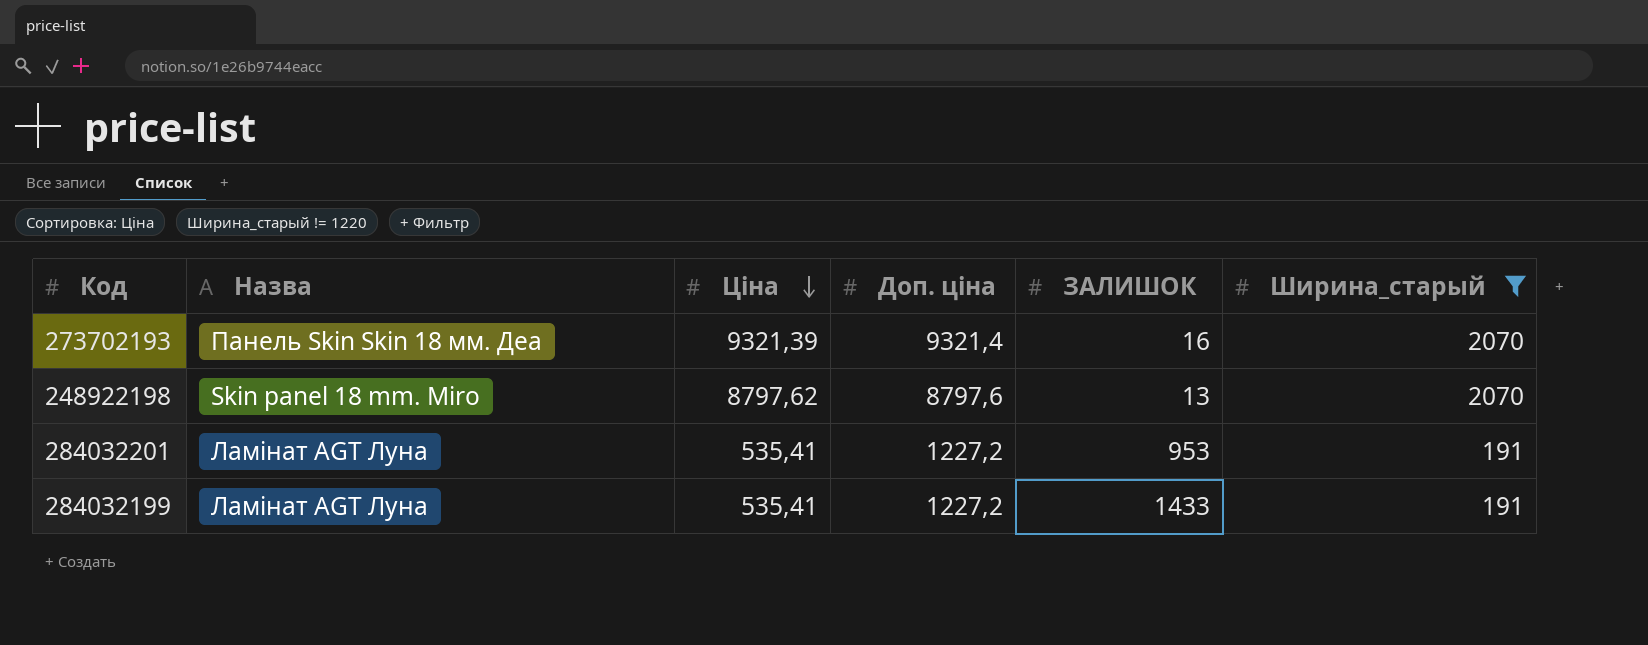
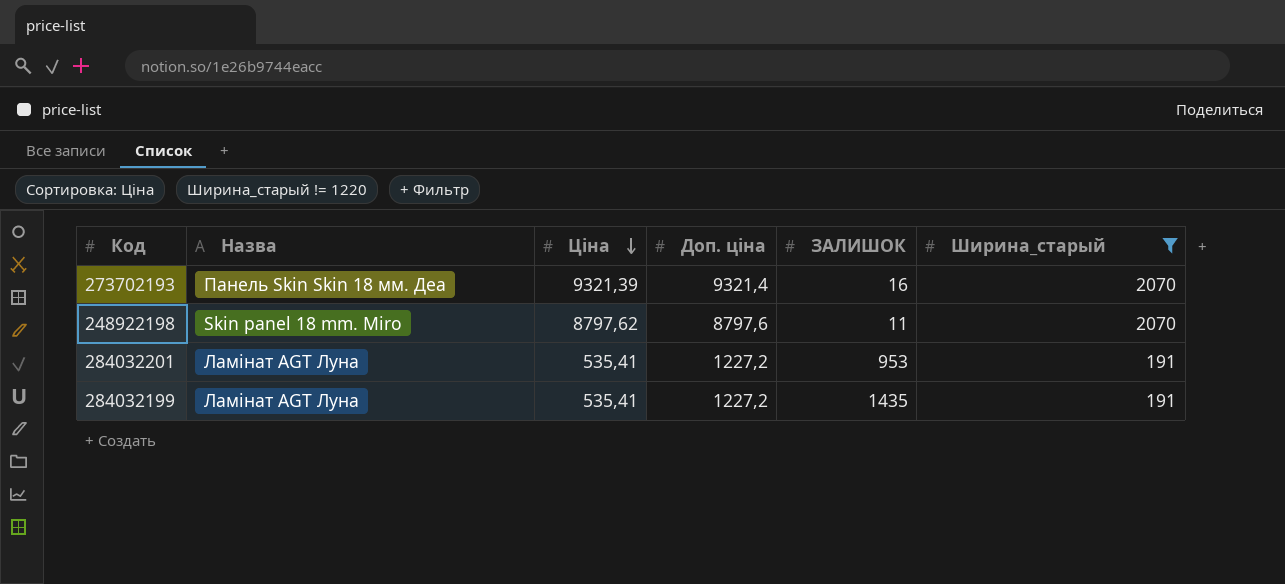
248922198 | ЗАЛИШОК: 13 -> 11
284032199 | ЗАЛИШОК: 1433 -> 1435

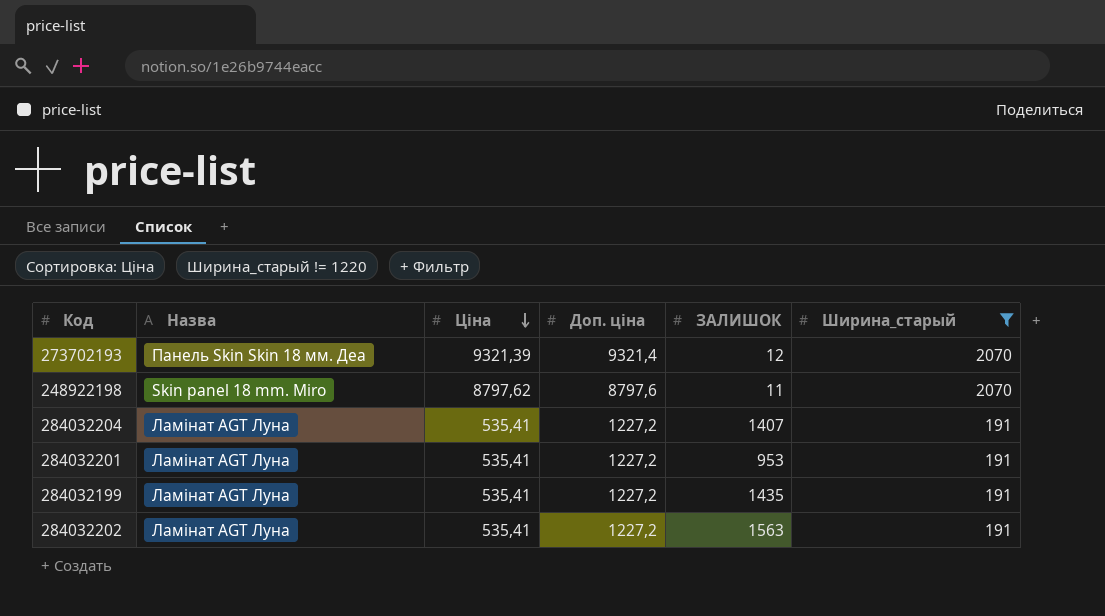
273702193 | ЗАЛИШОК: 16 -> 12
row 284032204: none -> Ламінат AGT Луна | 535,41 | 1227,2 | 1407 | 191
row 284032202: none -> Ламінат AGT Луна | 535,41 | 1227,2 | 1563 | 191

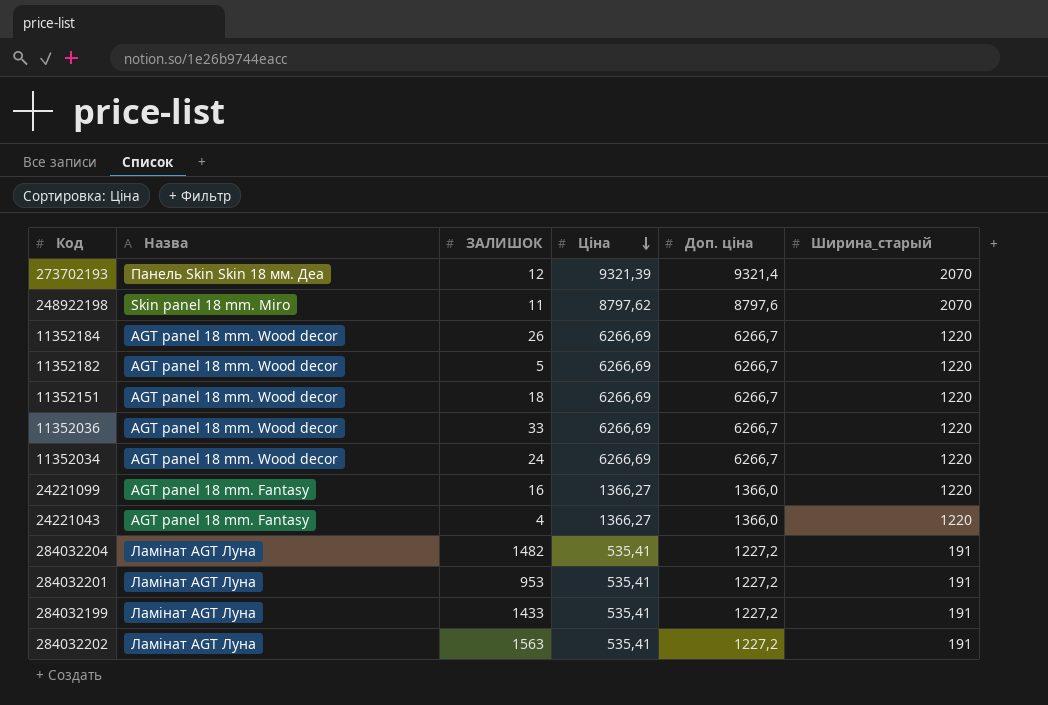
filter: Ширина_старый != 1220 -> none
column ЗАЛИШОК | position: 5 -> 3
284032204 | ЗАЛИШОК: 1407 -> 1482
284032199 | ЗАЛИШОК: 1435 -> 1433

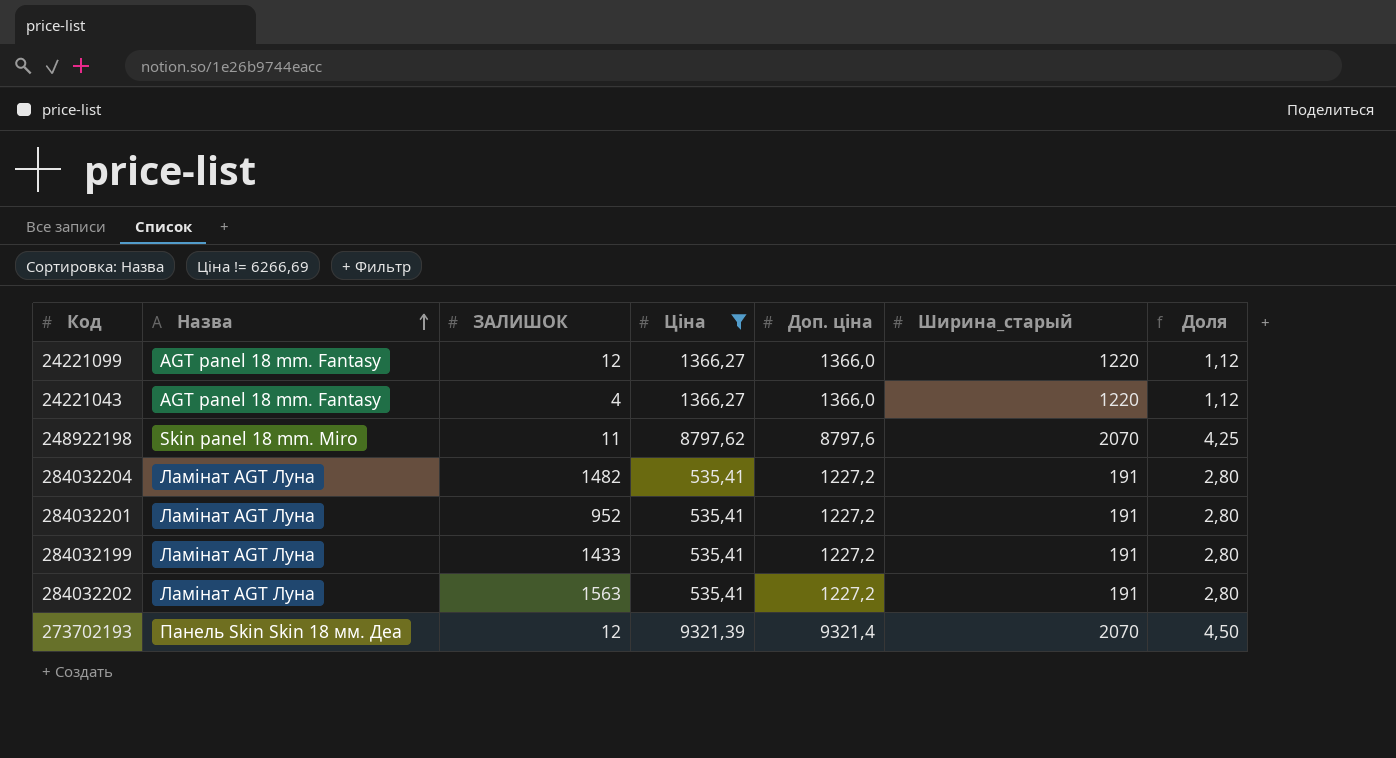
filter: none -> Ціна != 6266,69
row order: Ціна descending -> Назва ascending
column Доля | formula: none -> [Ціна] / [Ширина_старый]
24221099 | ЗАЛИШОК: 16 -> 12
284032201 | ЗАЛИШОК: 953 -> 952

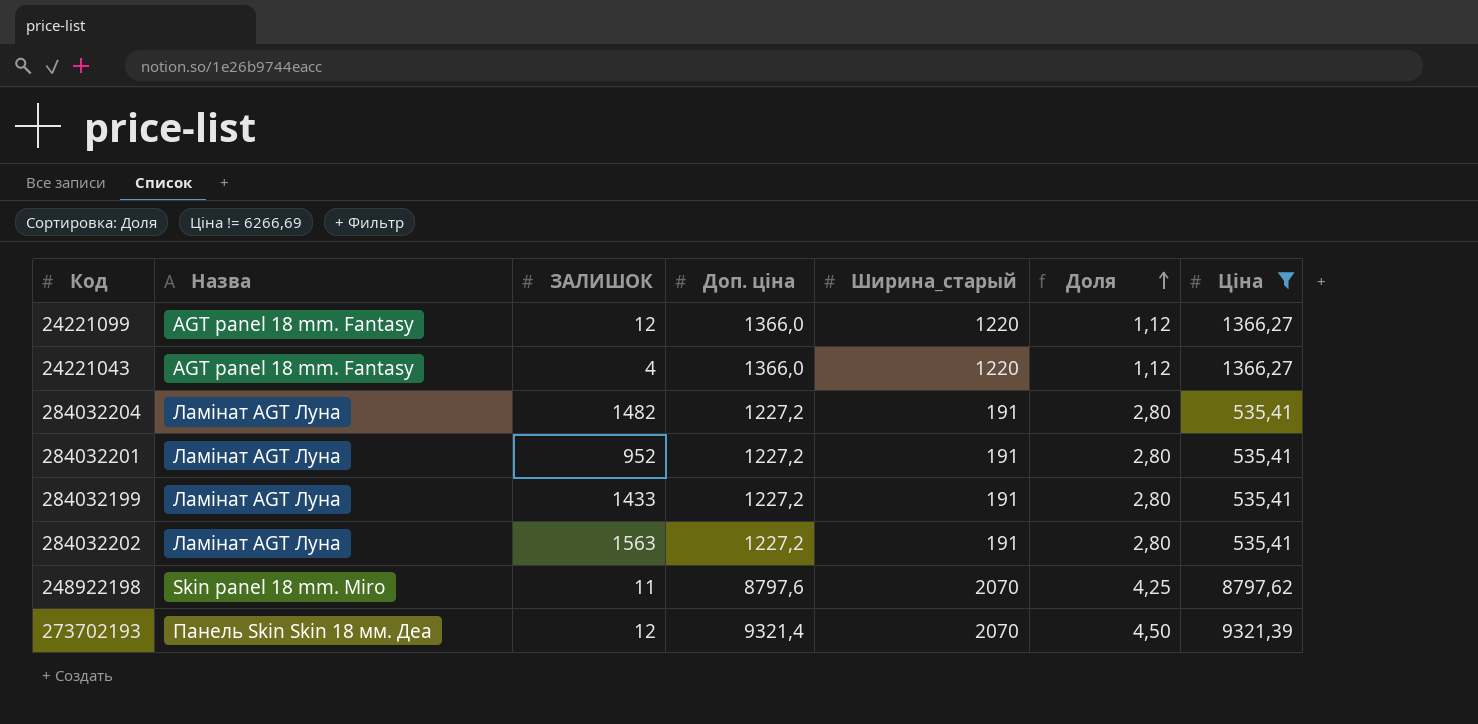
row order: Назва ascending -> Доля ascending
column Ціна | position: 4 -> 7

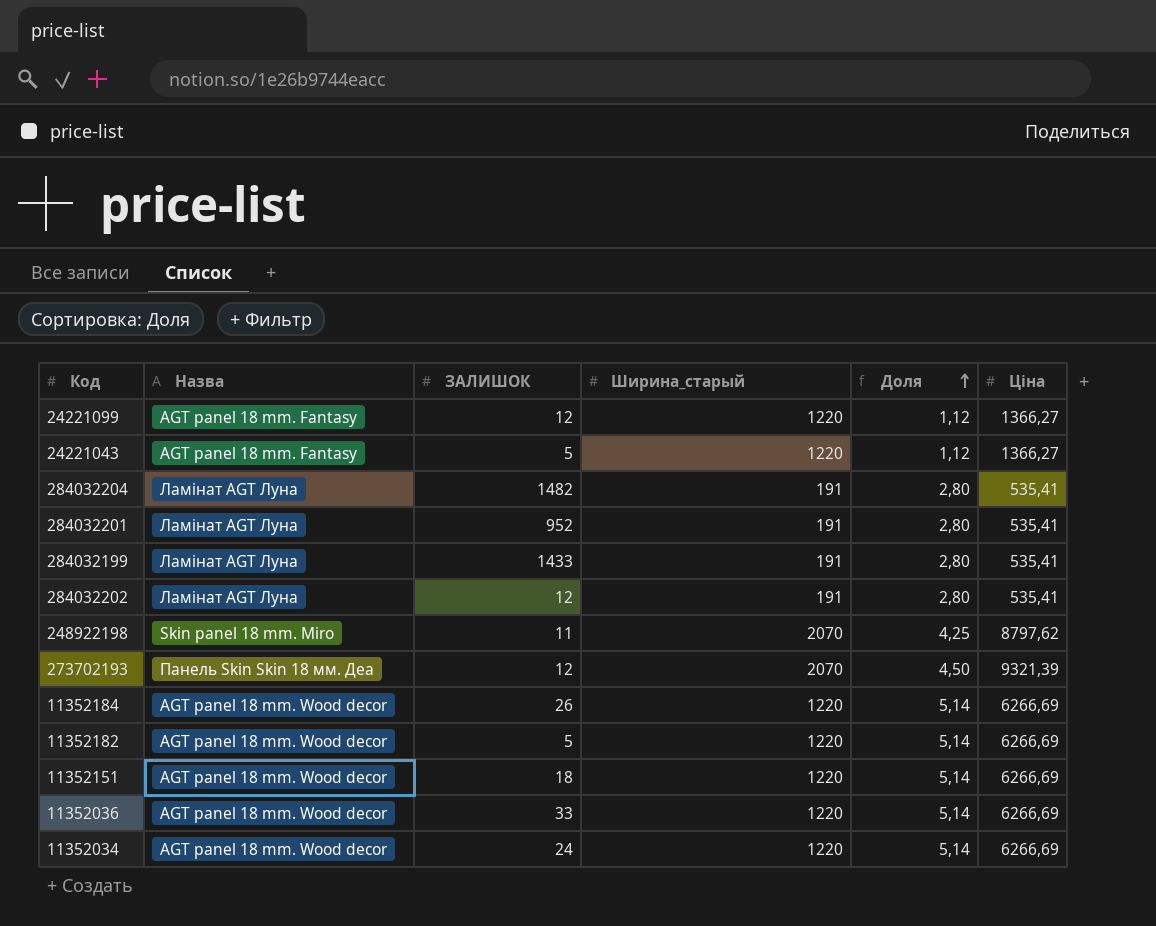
filter: Ціна != 6266,69 -> none
column Доп. ціна | position: 4 -> none
24221043 | ЗАЛИШОК: 4 -> 5
284032202 | ЗАЛИШОК: 1563 -> 12

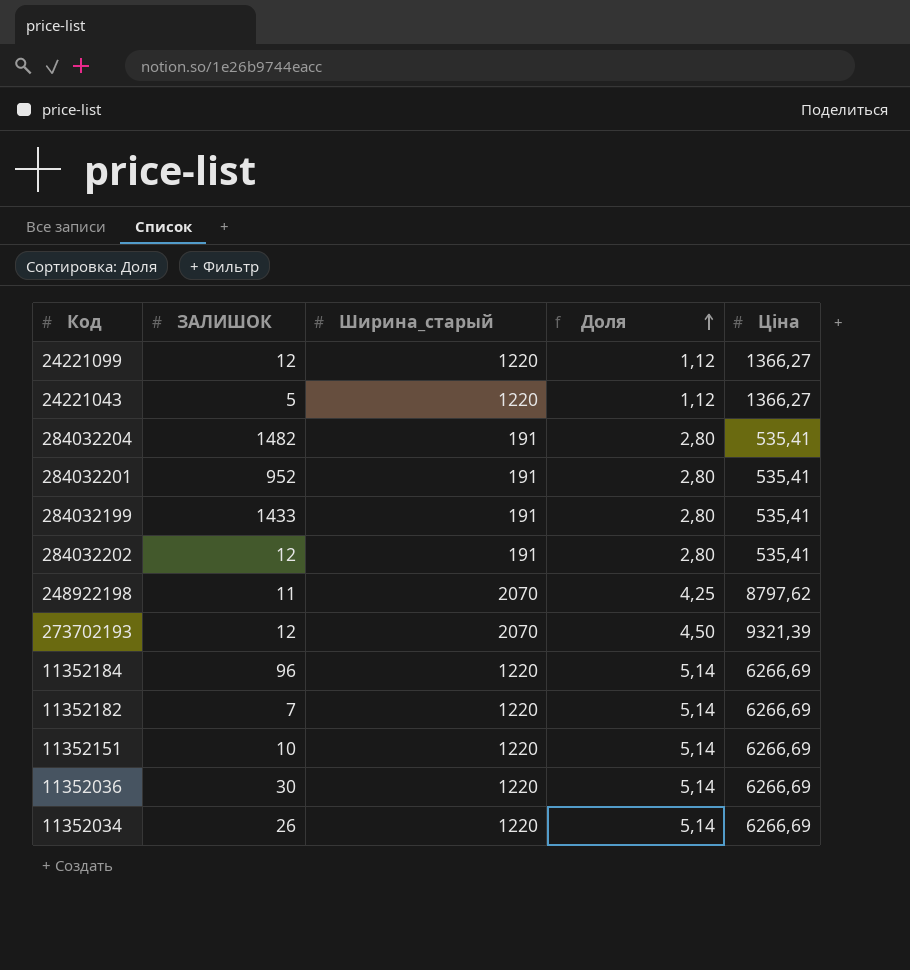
column Назва | position: 2 -> none
11352184 | ЗАЛИШОК: 26 -> 96
11352182 | ЗАЛИШОК: 5 -> 7
11352151 | ЗАЛИШОК: 18 -> 10
11352036 | ЗАЛИШОК: 33 -> 30
11352034 | ЗАЛИШОК: 24 -> 26

